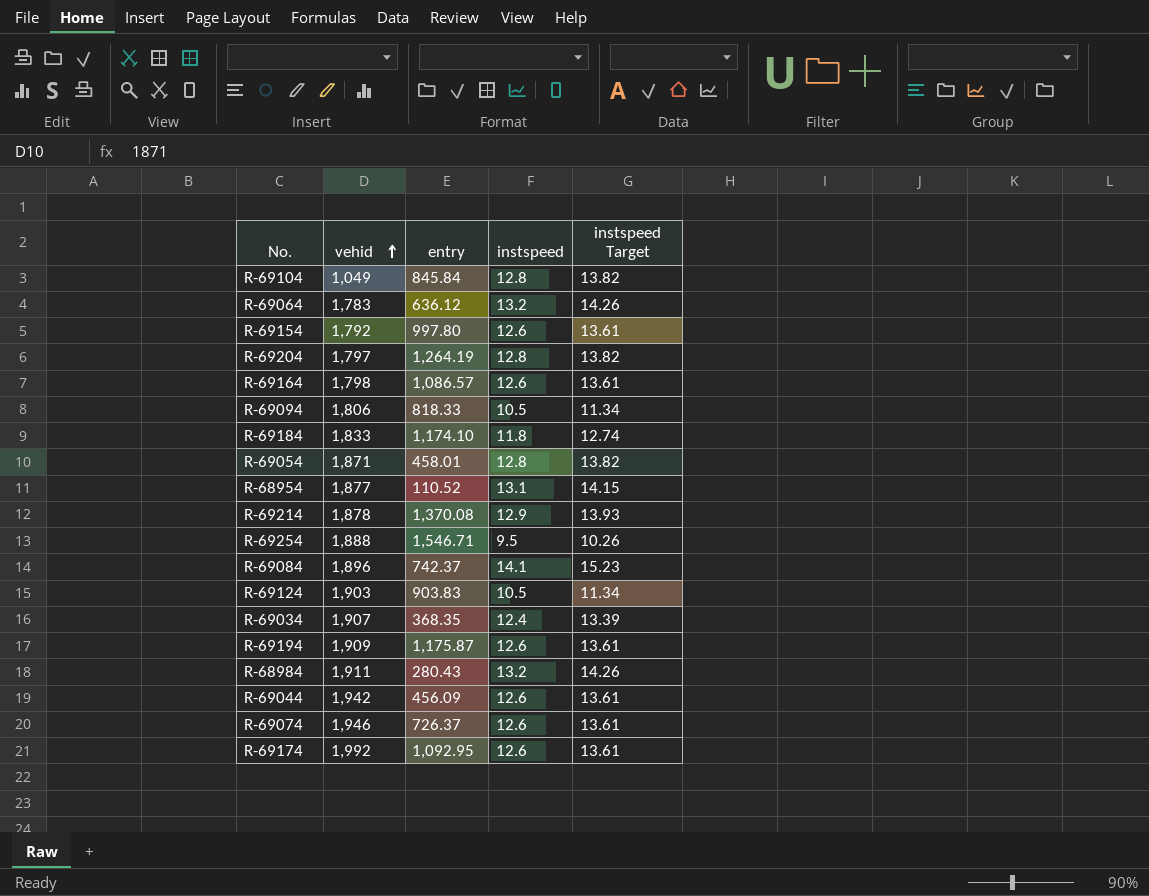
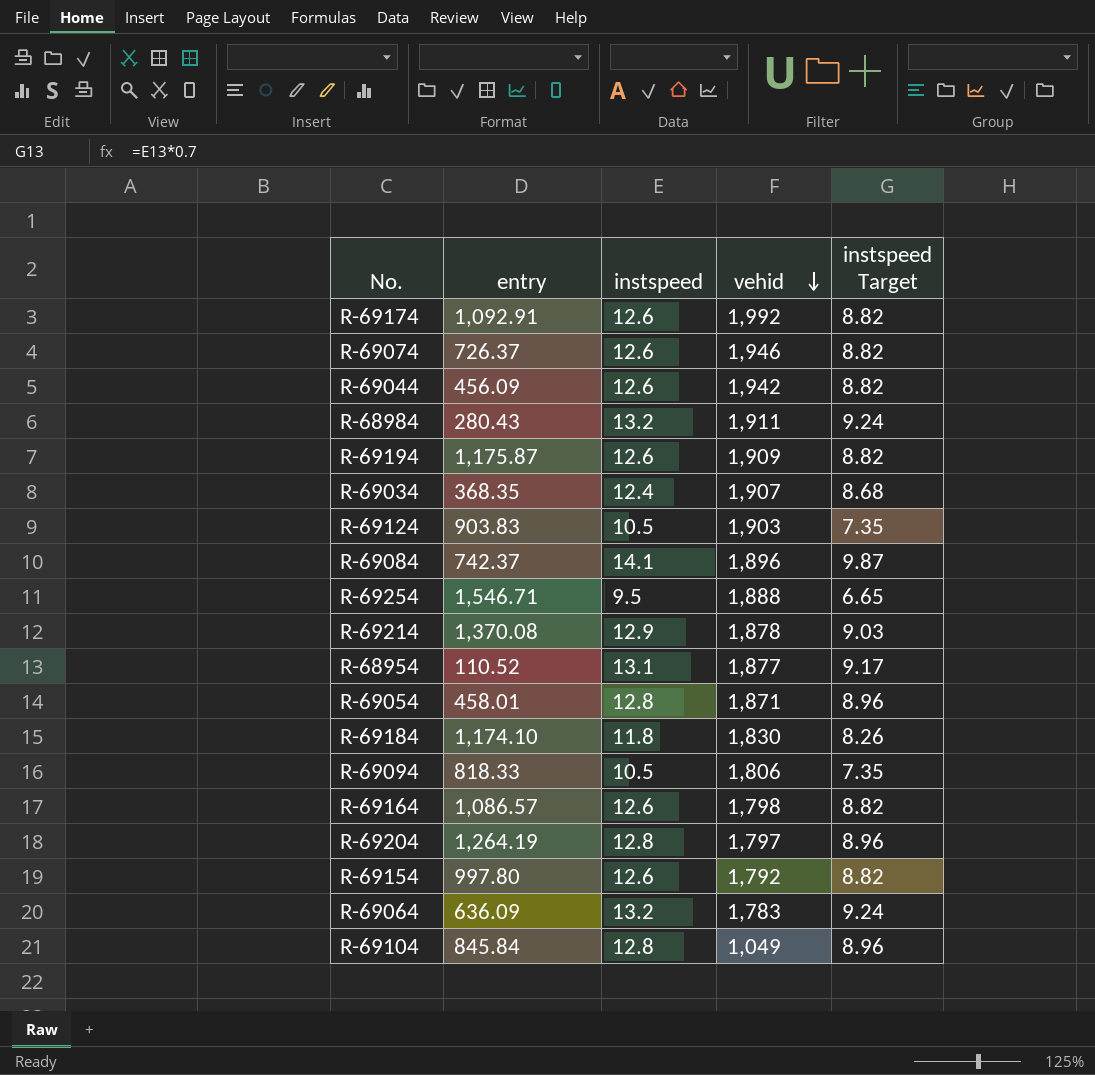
row order: vehid ascending -> vehid descending
column vehid | position: 2 -> 4
column instspeed Target | formula: [instspeed] * 1.08 -> [instspeed] * 0.7
R-69174 | entry: 1,092.95 -> 1,092.91
R-69184 | vehid: 1,833 -> 1,830
R-69064 | entry: 636.12 -> 636.09

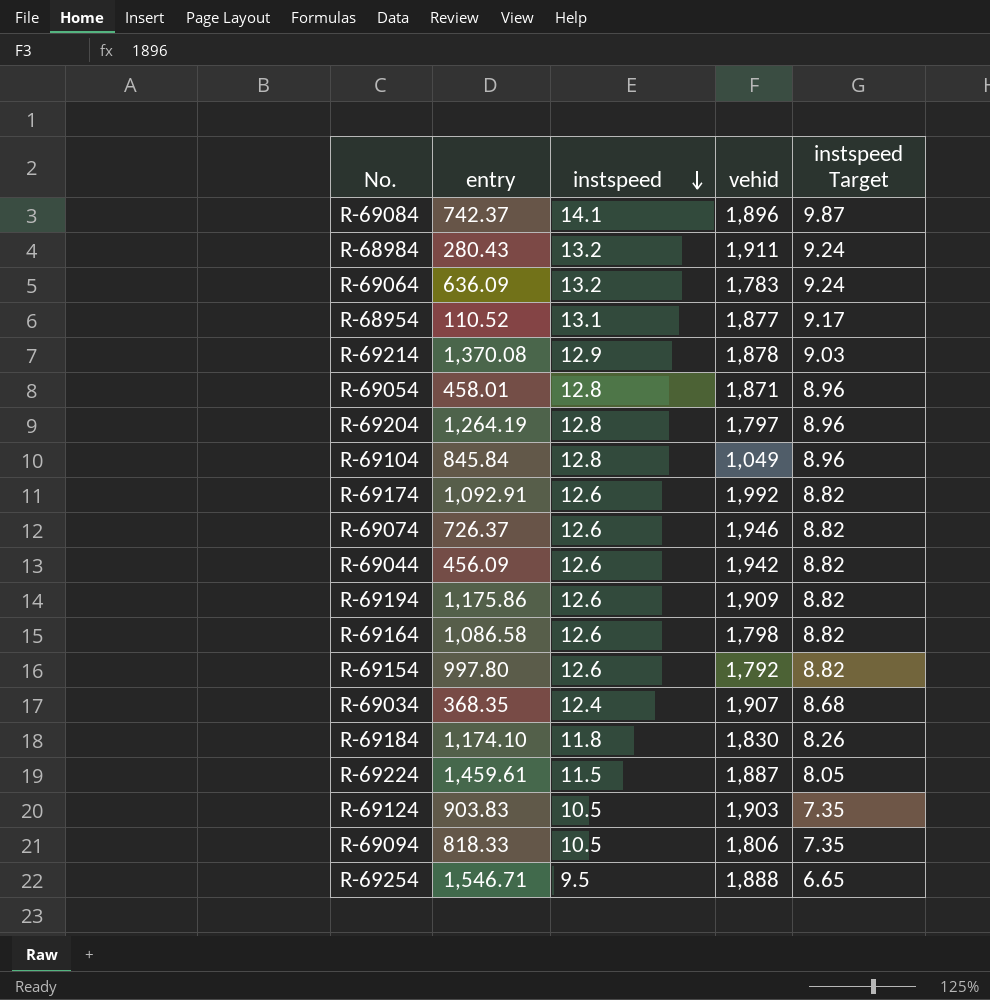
row order: vehid descending -> instspeed descending
R-69194 | entry: 1,175.87 -> 1,175.86
R-69164 | entry: 1,086.57 -> 1,086.58
row R-69224: none -> 1,459.61 | 11.5 | 1,887 | 8.05

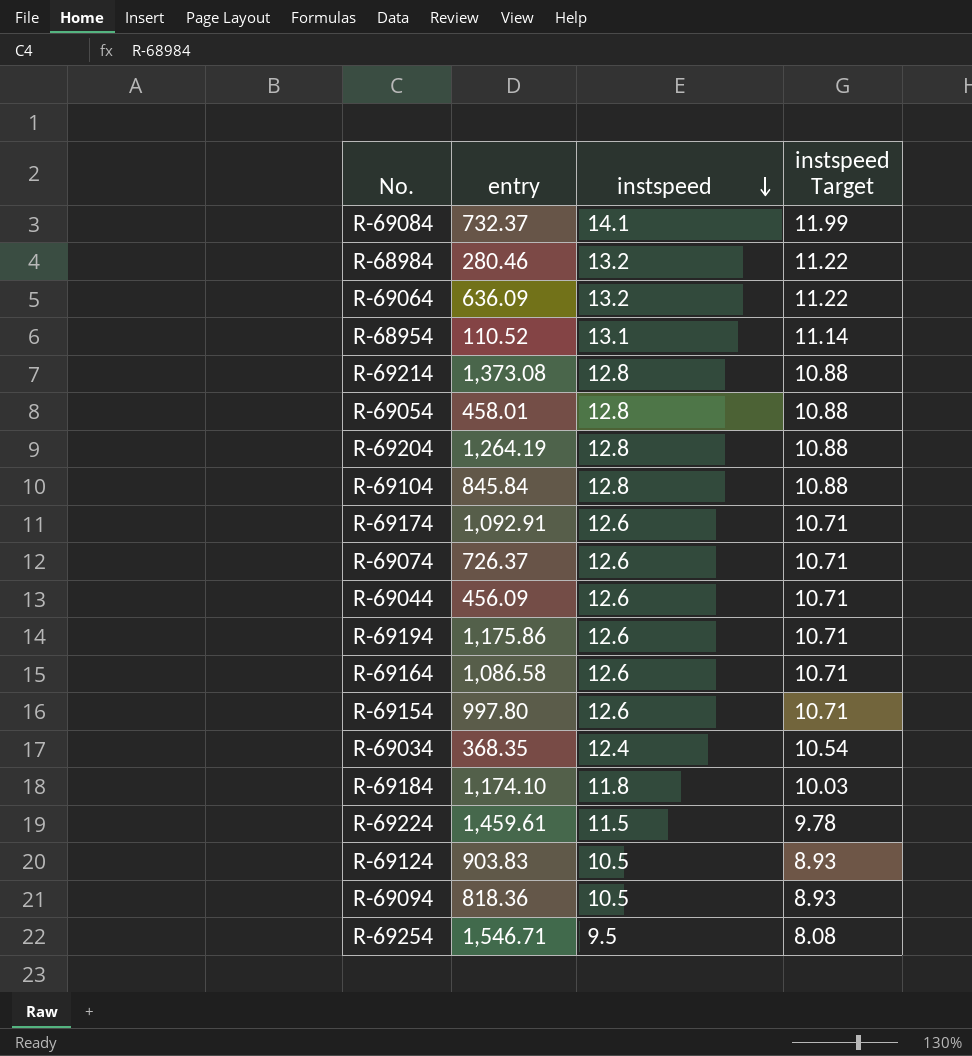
column vehid | position: 4 -> none
column instspeed Target | formula: [instspeed] * 0.7 -> [instspeed] * 0.85
R-69084 | entry: 742.37 -> 732.37
R-68984 | entry: 280.43 -> 280.46
R-69214 | entry: 1,370.08 -> 1,373.08
R-69214 | instspeed: 12.9 -> 12.8
R-69094 | entry: 818.33 -> 818.36

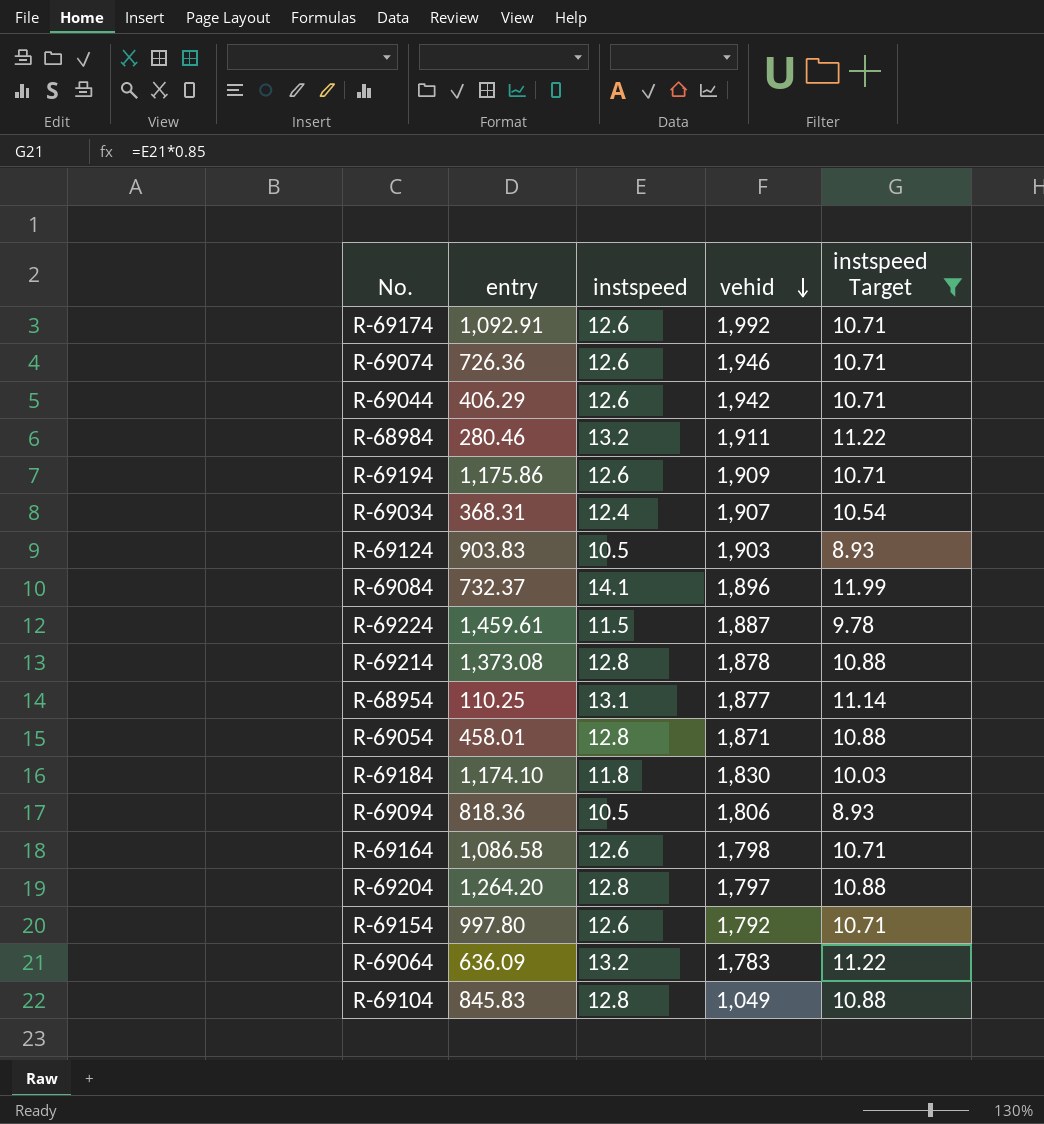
filter: none -> instspeed Target != 8.08
row order: instspeed descending -> vehid descending
column vehid | position: none -> 4
R-69074 | entry: 726.37 -> 726.36
R-69044 | entry: 456.09 -> 406.29
R-69034 | entry: 368.35 -> 368.31
R-68954 | entry: 110.52 -> 110.25
R-69204 | entry: 1,264.19 -> 1,264.20
R-69104 | entry: 845.84 -> 845.83

